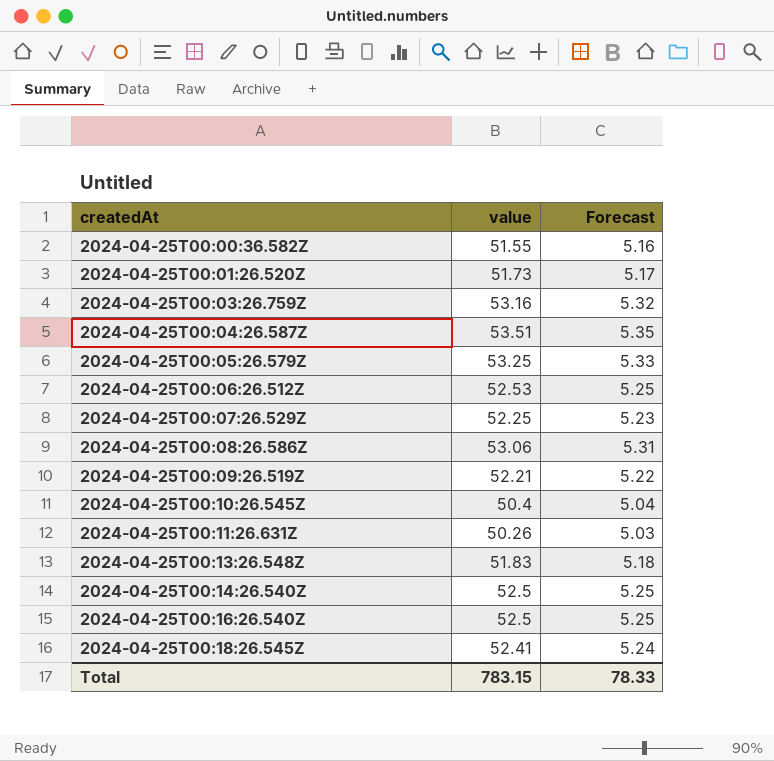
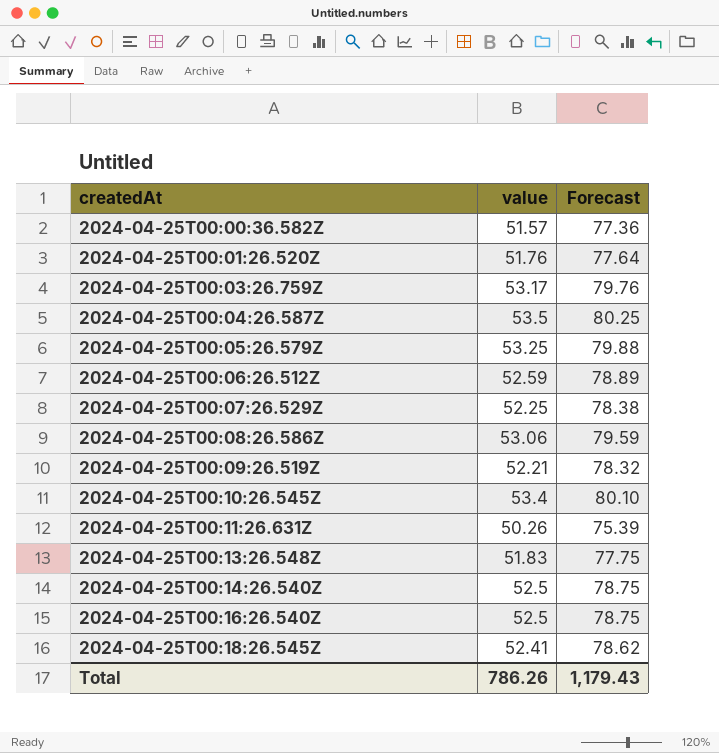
column Forecast | formula: [value] * 0.1 -> [value] * 1.5
2024-04-25T00:00:36.582Z | value: 51.55 -> 51.57
2024-04-25T00:01:26.520Z | value: 51.73 -> 51.76
2024-04-25T00:03:26.759Z | value: 53.16 -> 53.17
2024-04-25T00:04:26.587Z | value: 53.51 -> 53.5
2024-04-25T00:06:26.512Z | value: 52.53 -> 52.59
2024-04-25T00:10:26.545Z | value: 50.4 -> 53.4
Total | value: 783.15 -> 786.26
Total | Forecast: 78.33 -> 1,179.43

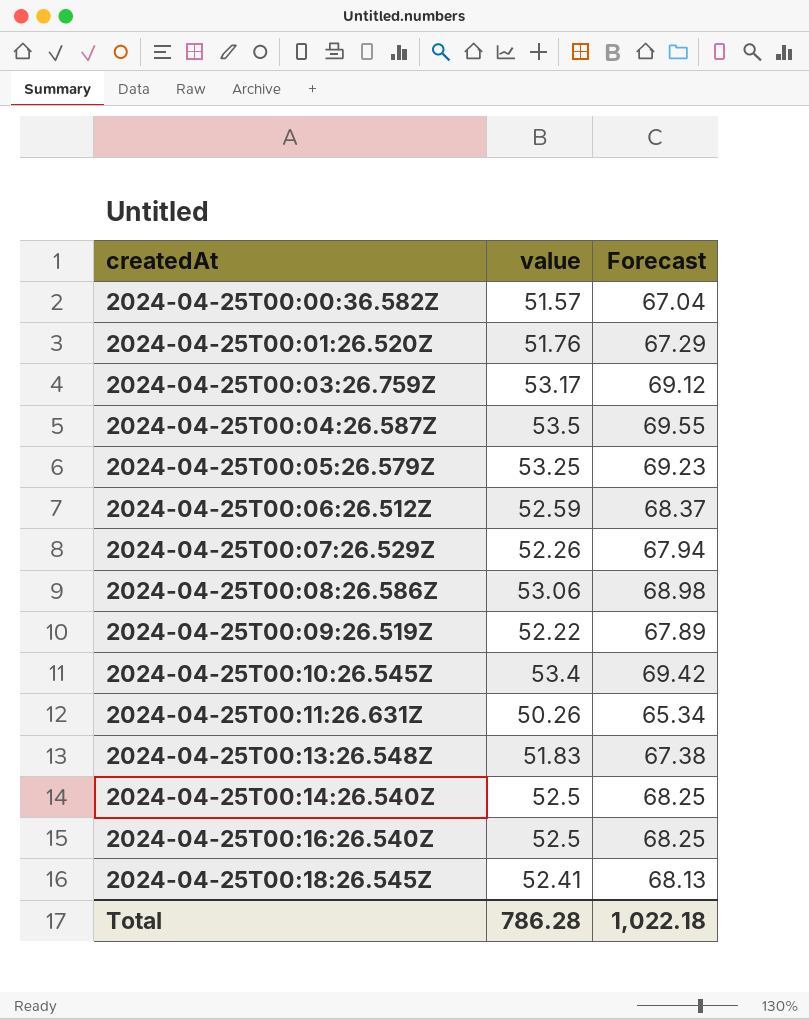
column Forecast | formula: [value] * 1.5 -> [value] * 1.3
2024-04-25T00:07:26.529Z | value: 52.25 -> 52.26
2024-04-25T00:09:26.519Z | value: 52.21 -> 52.22
Total | value: 786.26 -> 786.28
Total | Forecast: 1,179.43 -> 1,022.18

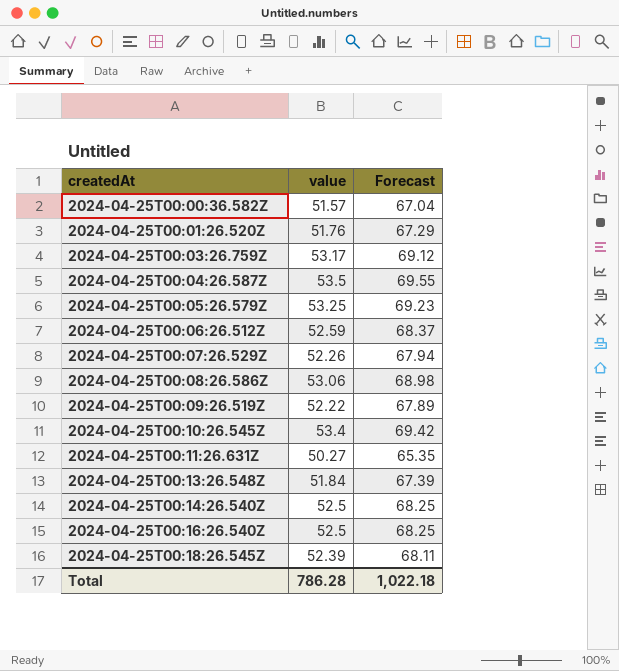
2024-04-25T00:11:26.631Z | value: 50.26 -> 50.27
2024-04-25T00:11:26.631Z | Forecast: 65.34 -> 65.35
2024-04-25T00:13:26.548Z | value: 51.83 -> 51.84
2024-04-25T00:13:26.548Z | Forecast: 67.38 -> 67.39
2024-04-25T00:18:26.545Z | value: 52.41 -> 52.39
2024-04-25T00:18:26.545Z | Forecast: 68.13 -> 68.11

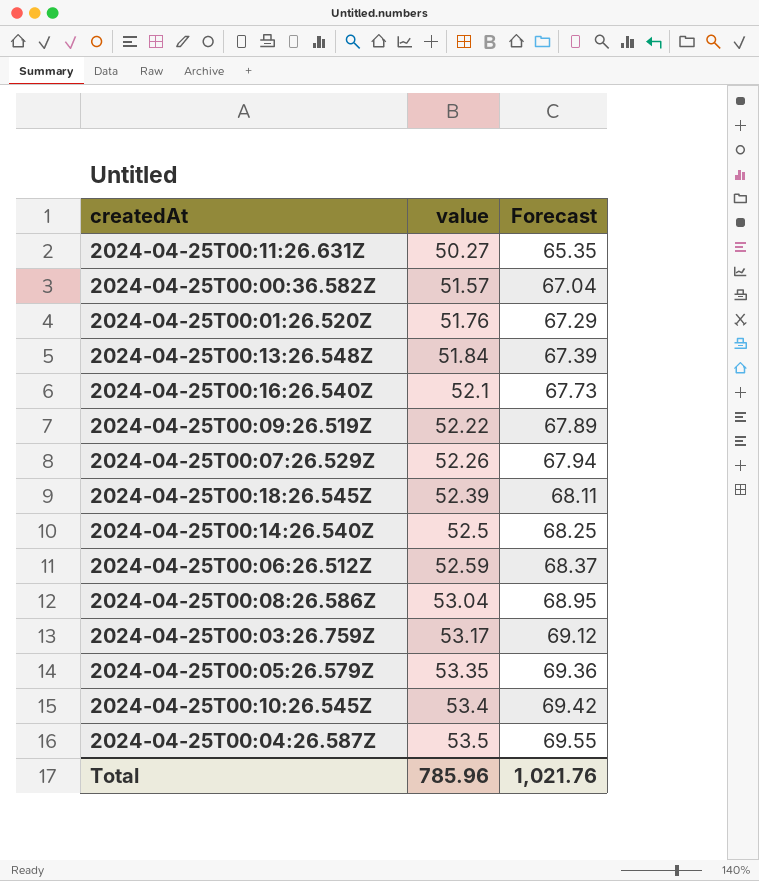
row order: createdAt ascending -> value ascending
2024-04-25T00:16:26.540Z | value: 52.5 -> 52.1
2024-04-25T00:16:26.540Z | Forecast: 68.25 -> 67.73
2024-04-25T00:08:26.586Z | value: 53.06 -> 53.04
2024-04-25T00:08:26.586Z | Forecast: 68.98 -> 68.95
2024-04-25T00:05:26.579Z | value: 53.25 -> 53.35
2024-04-25T00:05:26.579Z | Forecast: 69.23 -> 69.36
Total | value: 786.28 -> 785.96
Total | Forecast: 1,022.18 -> 1,021.76

